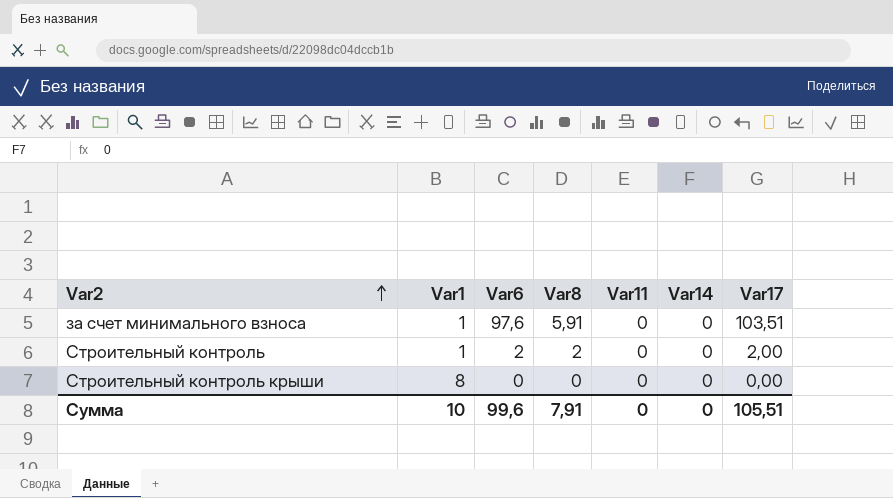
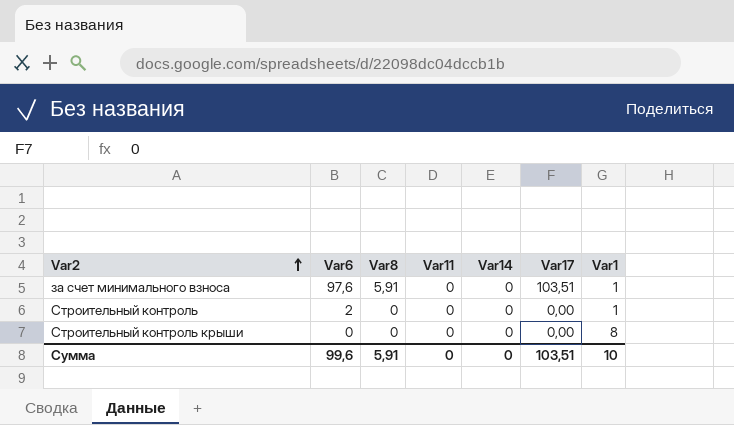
column Var1 | position: 2 -> 7
Строительный контроль | Var8: 2 -> 0
Строительный контроль | Var17: 2,00 -> 0,00
Сумма | Var8: 7,91 -> 5,91
Сумма | Var17: 105,51 -> 103,51

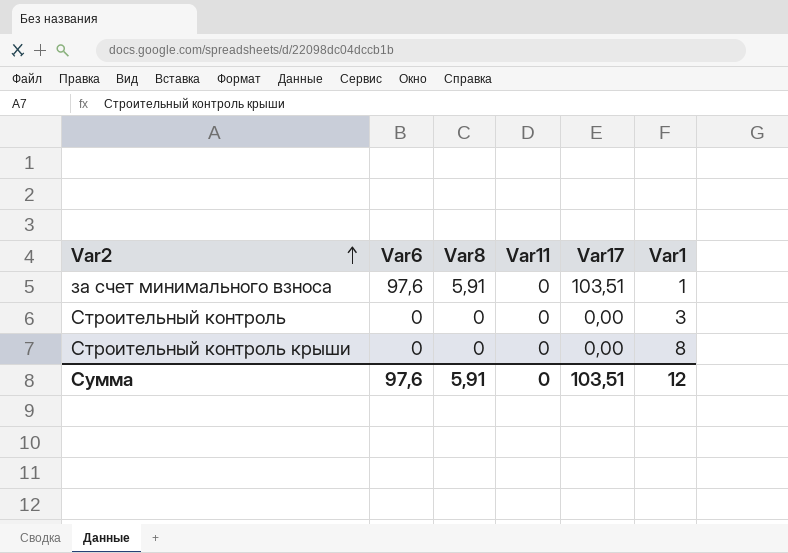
column Var14 | position: 5 -> none
Строительный контроль | Var6: 2 -> 0
Строительный контроль | Var1: 1 -> 3
Сумма | Var6: 99,6 -> 97,6
Сумма | Var1: 10 -> 12

